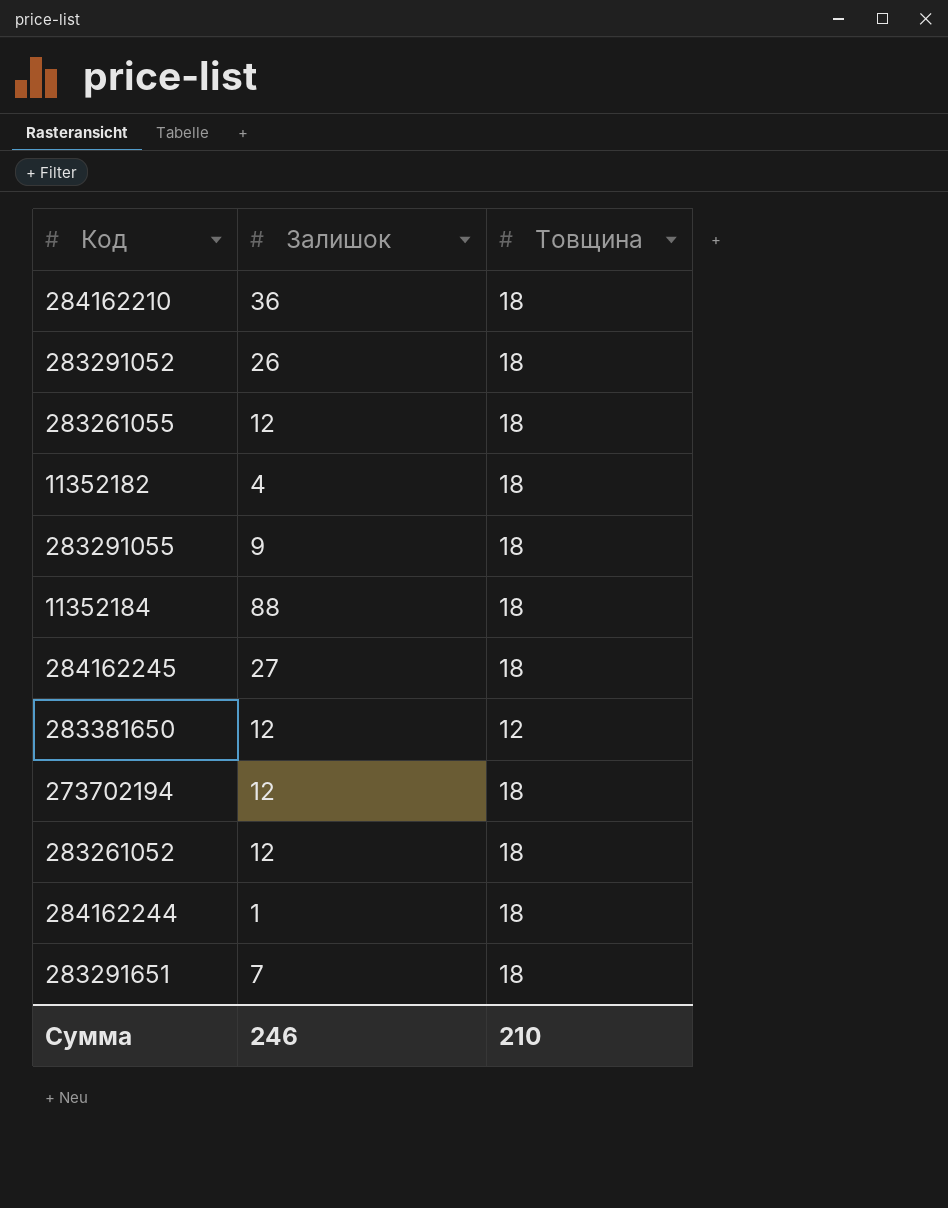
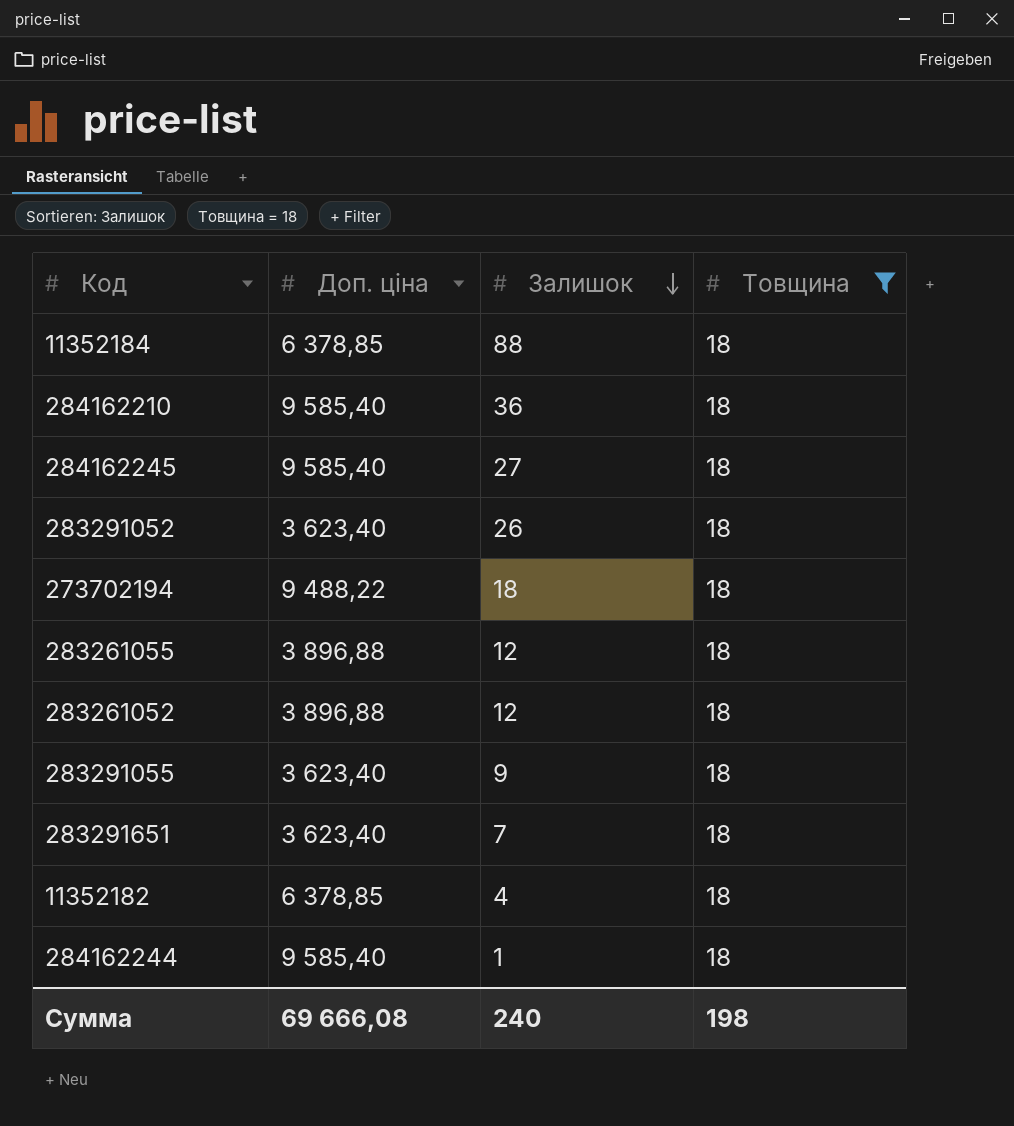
filter: none -> Товщина = 18
row order: none -> Залишок descending
column Доп. ціна | position: none -> 2
273702194 | Залишок: 12 -> 18
Сумма | Залишок: 246 -> 240
Сумма | Товщина: 210 -> 198

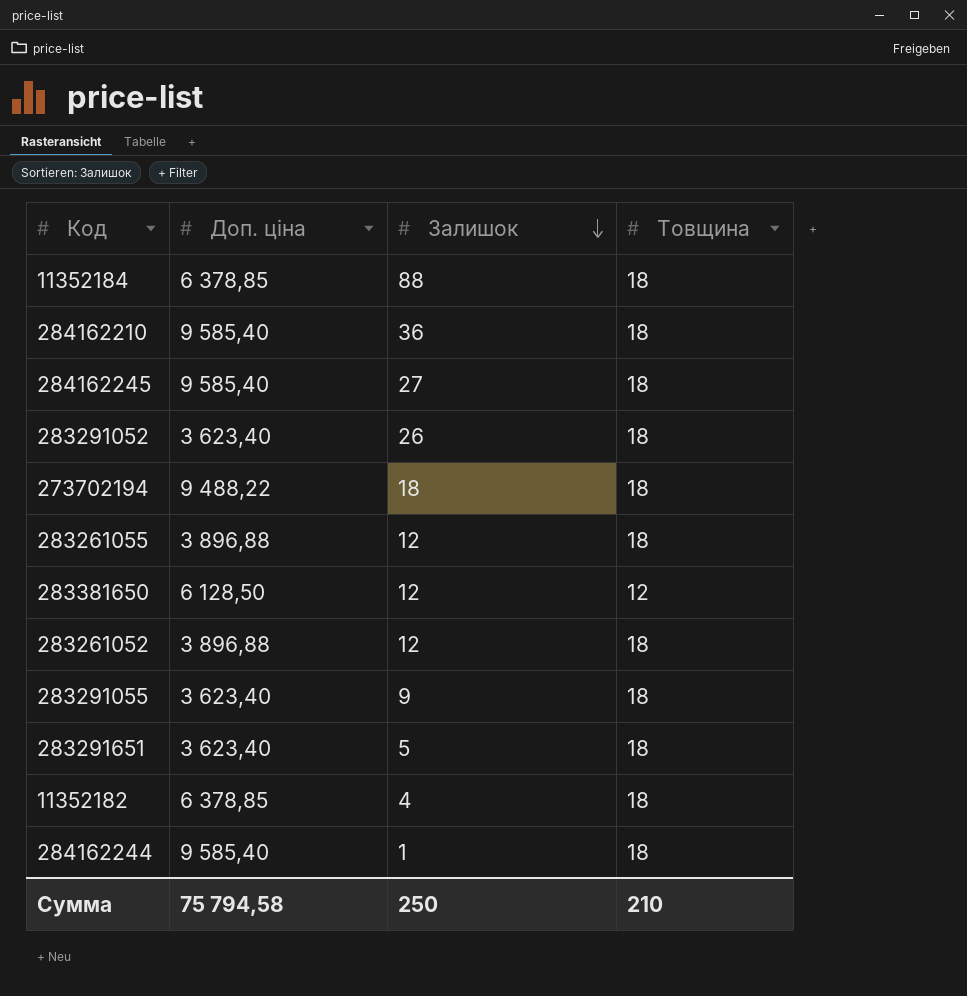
filter: Товщина = 18 -> none
283291651 | Залишок: 7 -> 5
Сумма | Доп. ціна: 69 666,08 -> 75 794,58
Сумма | Залишок: 240 -> 250
Сумма | Товщина: 198 -> 210

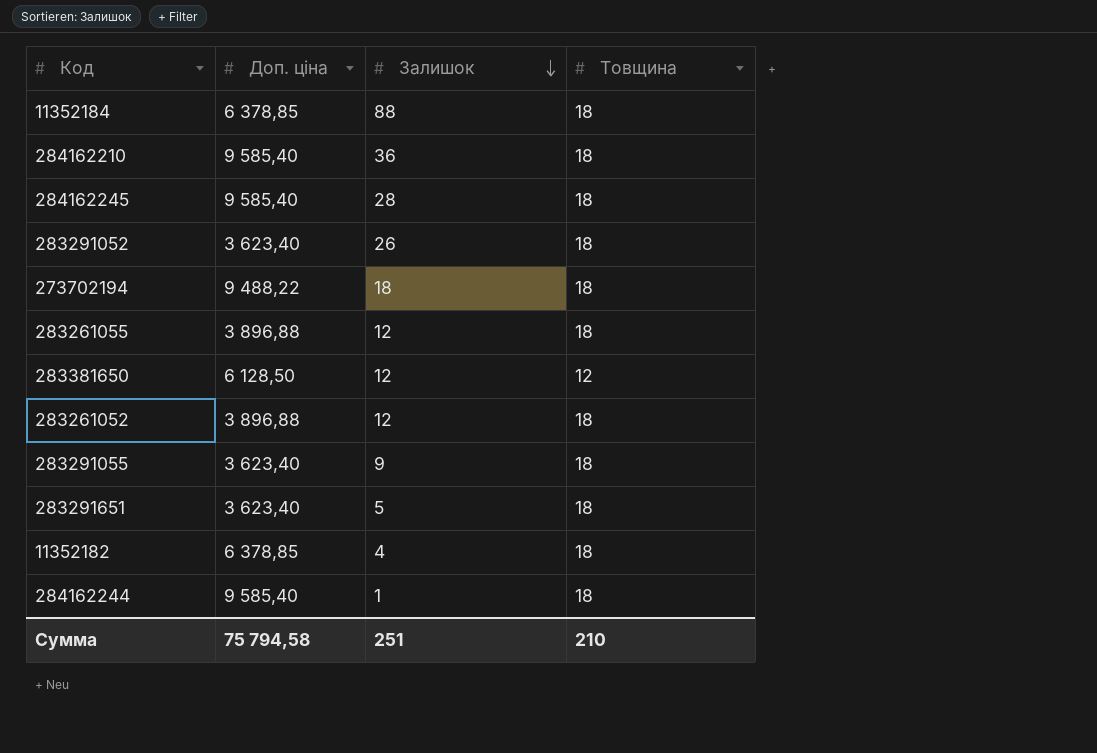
284162245 | Залишок: 27 -> 28
Сумма | Залишок: 250 -> 251

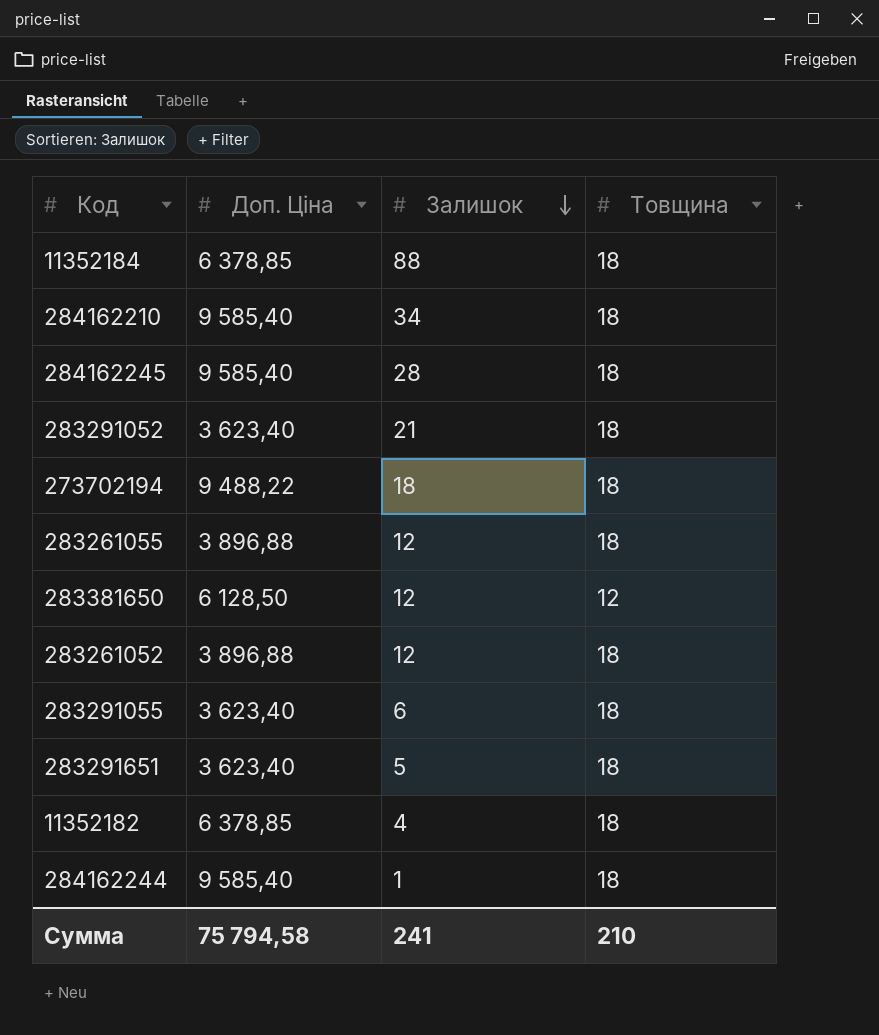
column name: Доп. ціна -> Доп. Ціна
284162210 | Залишок: 36 -> 34
283291052 | Залишок: 26 -> 21
283291055 | Залишок: 9 -> 6
Сумма | Залишок: 251 -> 241

